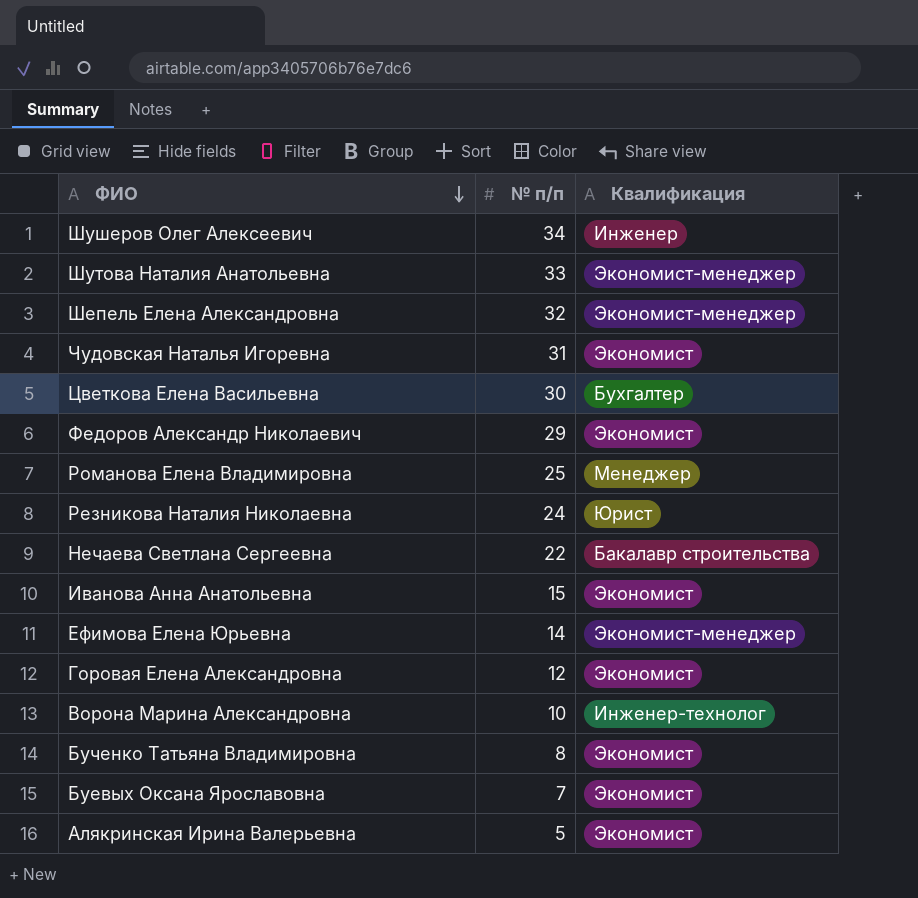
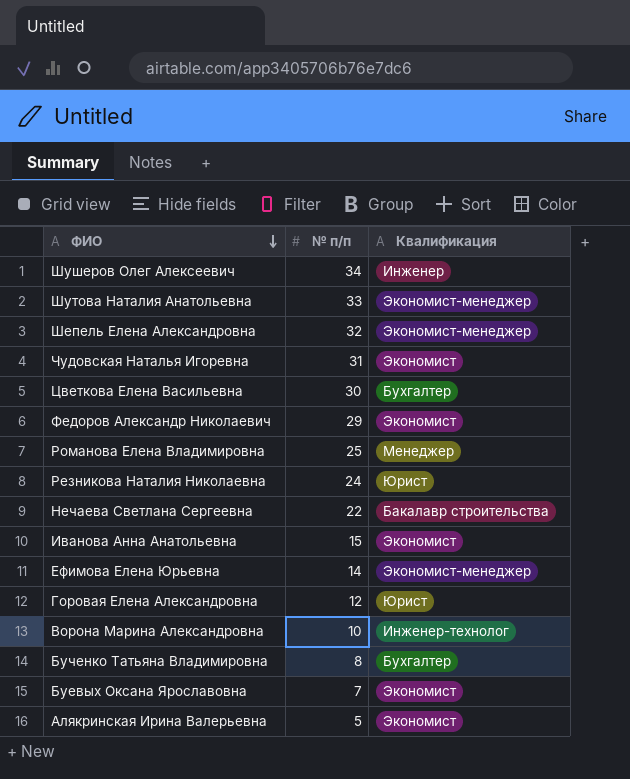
Горовая Елена Александровна | Квалификация: Экономист -> Юрист
Бученко Татьяна Владимировна | Квалификация: Экономист -> Бухгалтер

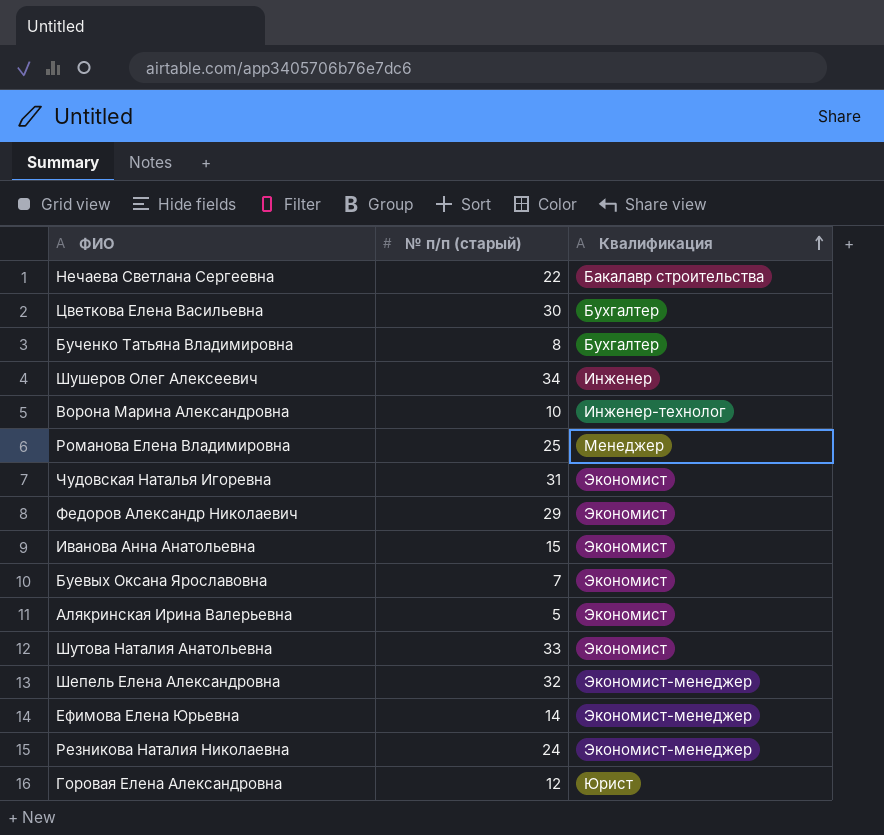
row order: ФИО descending -> Квалификация ascending
column name: № п/п -> № п/п (старый)
Шутова Наталия Анатольевна | Квалификация: Экономист-менеджер -> Экономист
Резникова Наталия Николаевна | Квалификация: Юрист -> Экономист-менеджер

